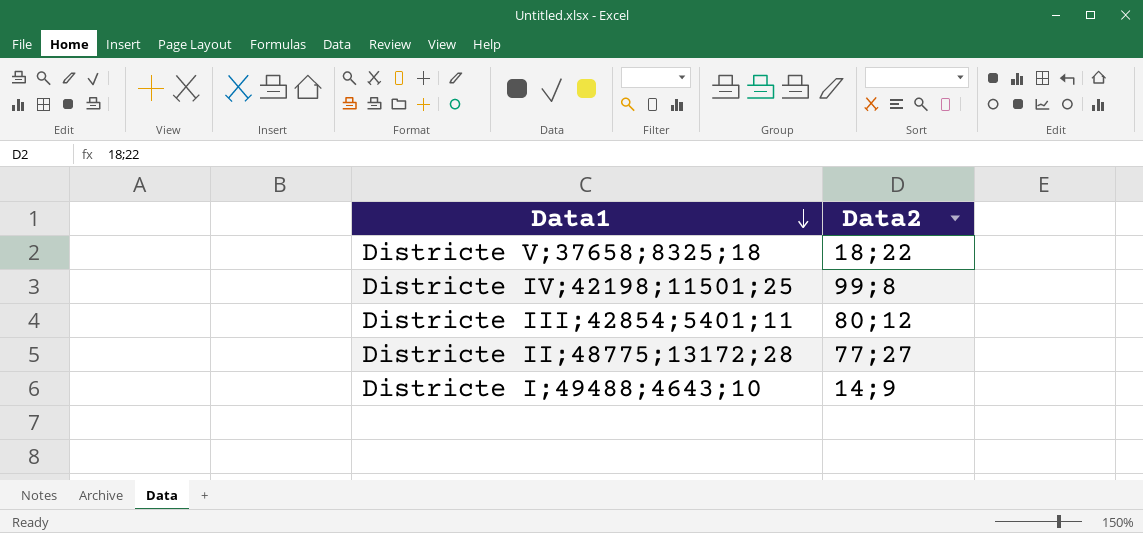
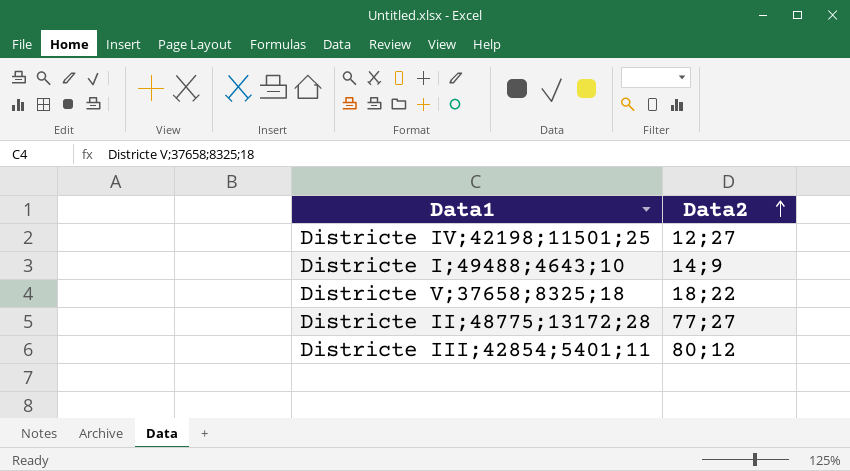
row order: Data1 descending -> Data2 ascending
Districte IV;42198;11501;25 | Data2: 99;8 -> 12;27

